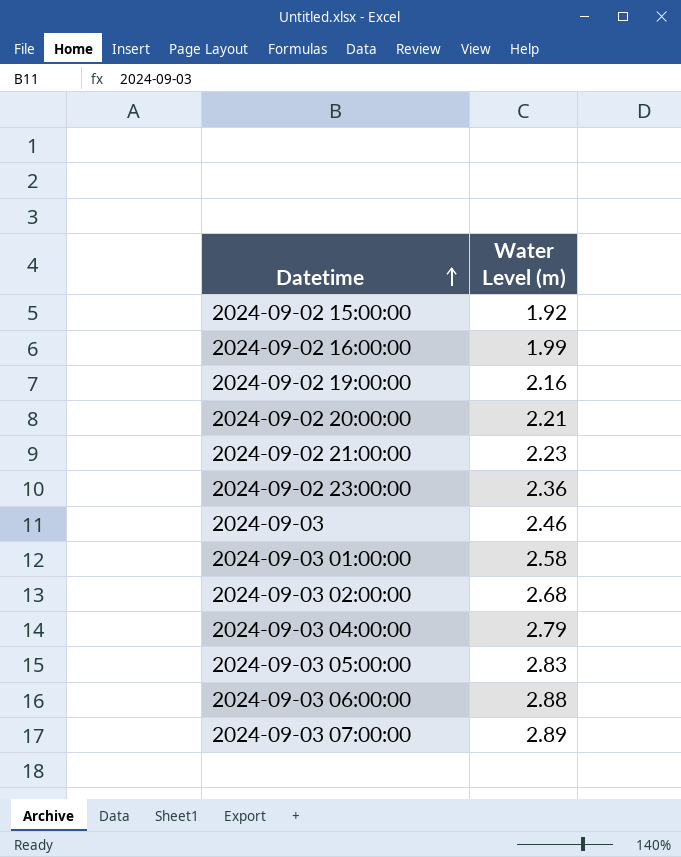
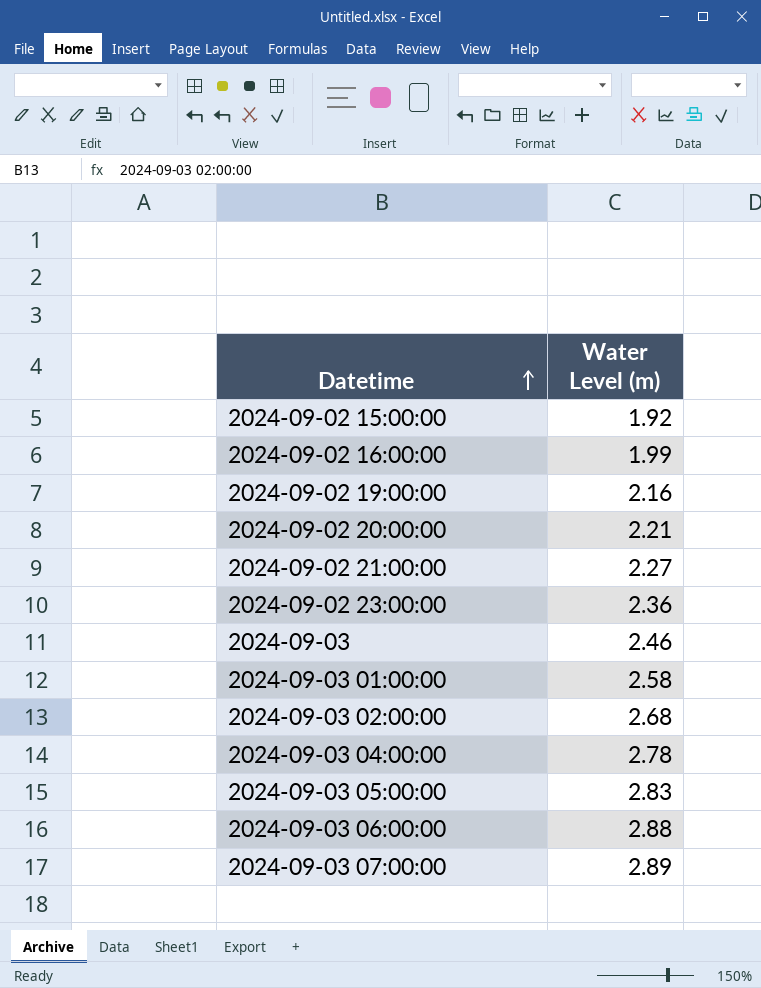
2024-09-02 21:00:00 | Water Level (m): 2.23 -> 2.27
2024-09-03 04:00:00 | Water Level (m): 2.79 -> 2.78

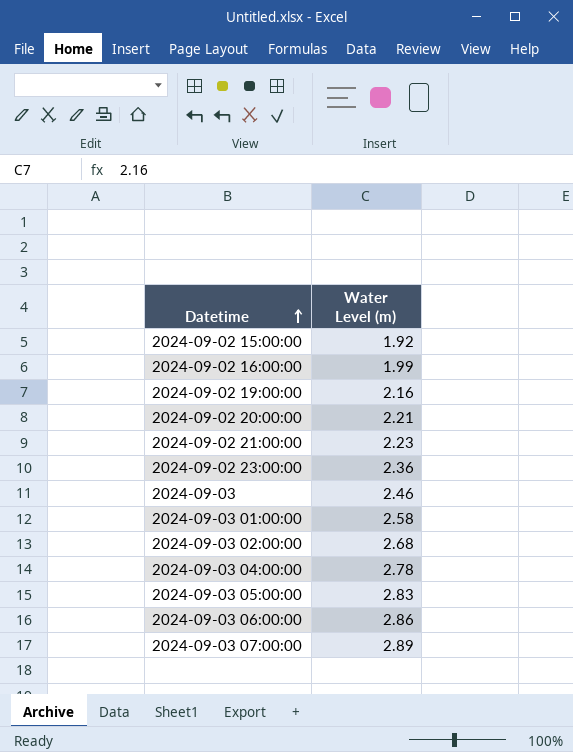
2024-09-02 21:00:00 | Water Level (m): 2.27 -> 2.23
2024-09-03 06:00:00 | Water Level (m): 2.88 -> 2.86

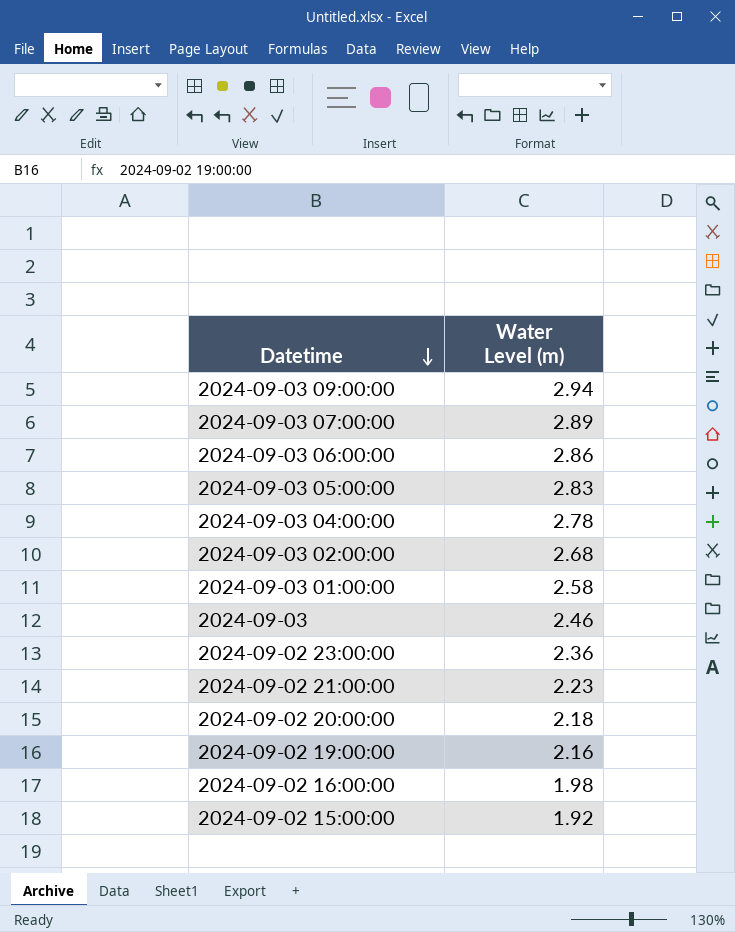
row order: Datetime ascending -> Datetime descending
row 2024-09-03 09:00:00: none -> 2.94
2024-09-02 20:00:00 | Water Level (m): 2.21 -> 2.18
2024-09-02 16:00:00 | Water Level (m): 1.99 -> 1.98

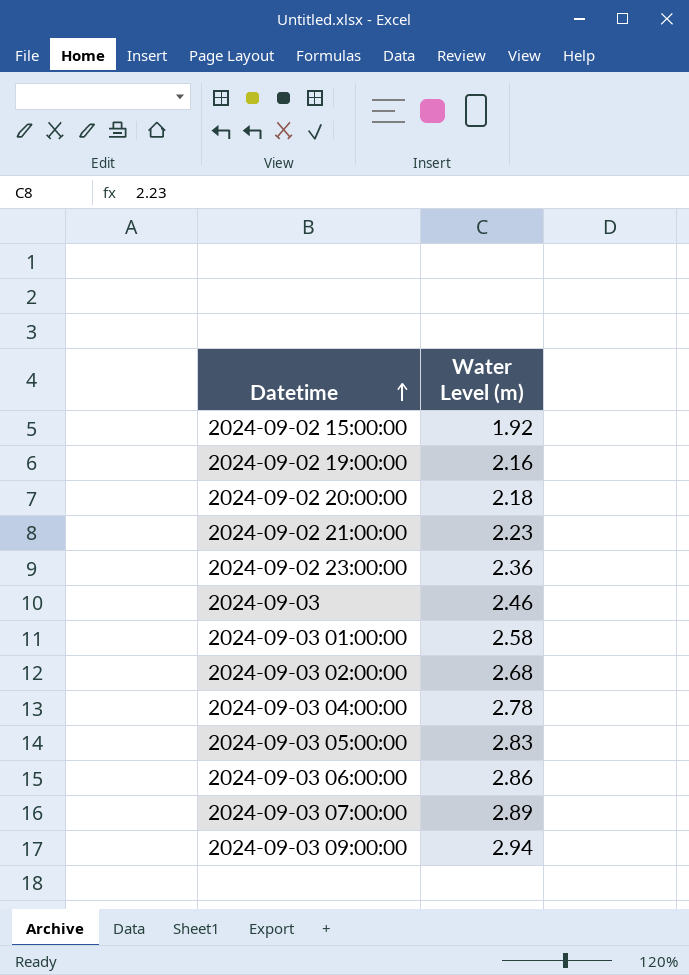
row order: Datetime descending -> Datetime ascending
row 2024-09-02 16:00:00: 1.98 -> none

